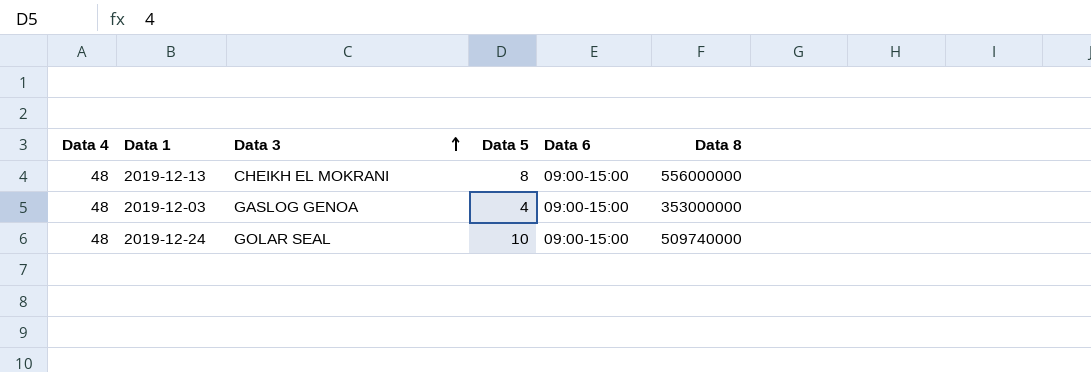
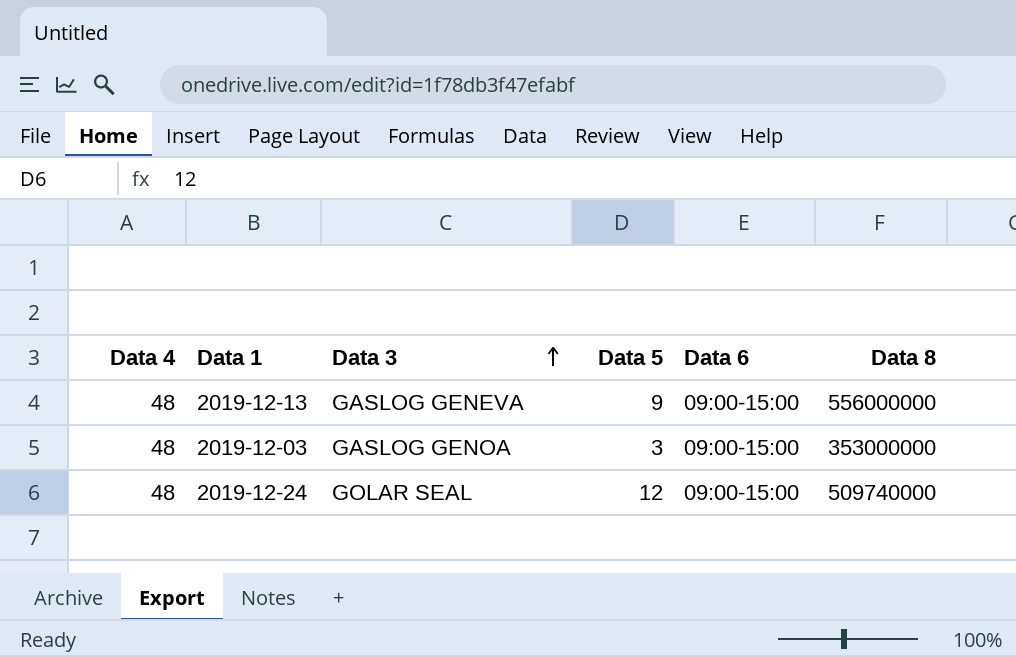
2019-12-13 | Data 3: CHEIKH EL MOKRANI -> GASLOG GENEVA
2019-12-13 | Data 5: 8 -> 9
2019-12-03 | Data 5: 4 -> 3
2019-12-24 | Data 5: 10 -> 12

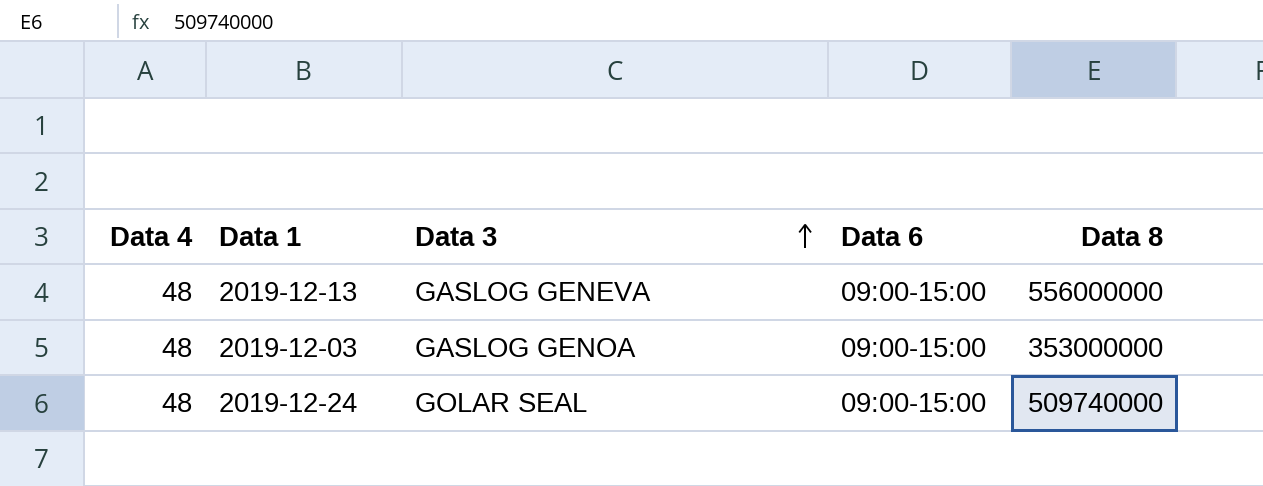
column Data 5 | position: 4 -> none

